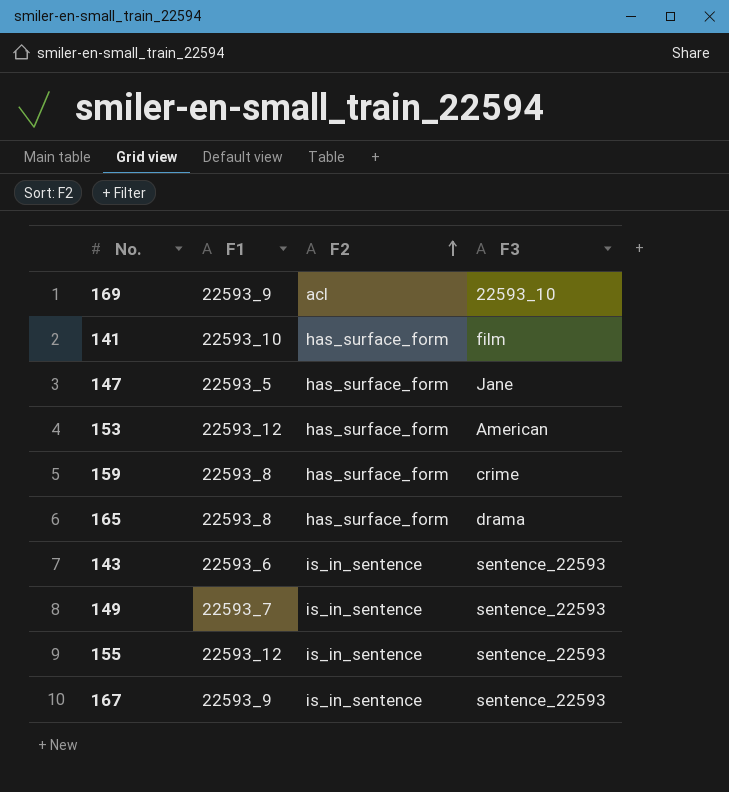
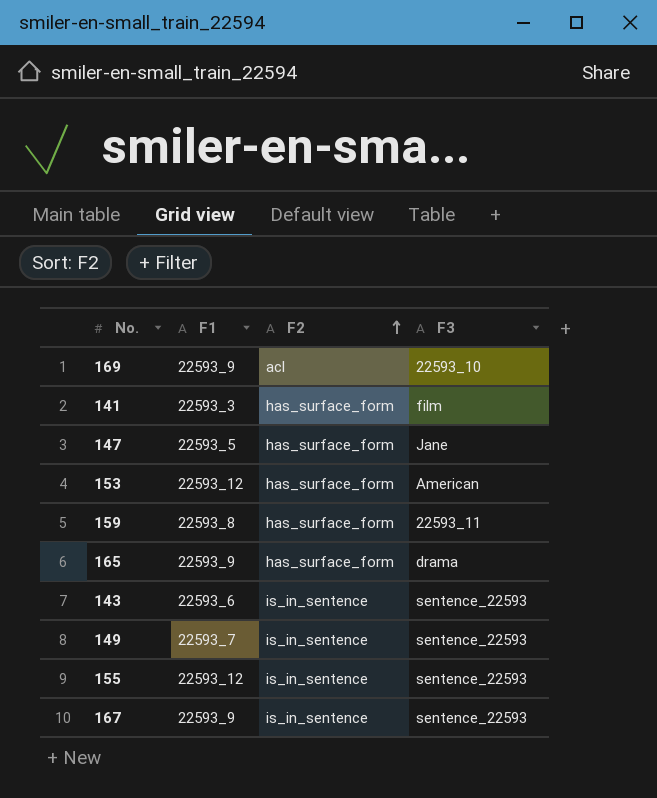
141 | F1: 22593_10 -> 22593_3
159 | F3: crime -> 22593_11
165 | F1: 22593_8 -> 22593_9

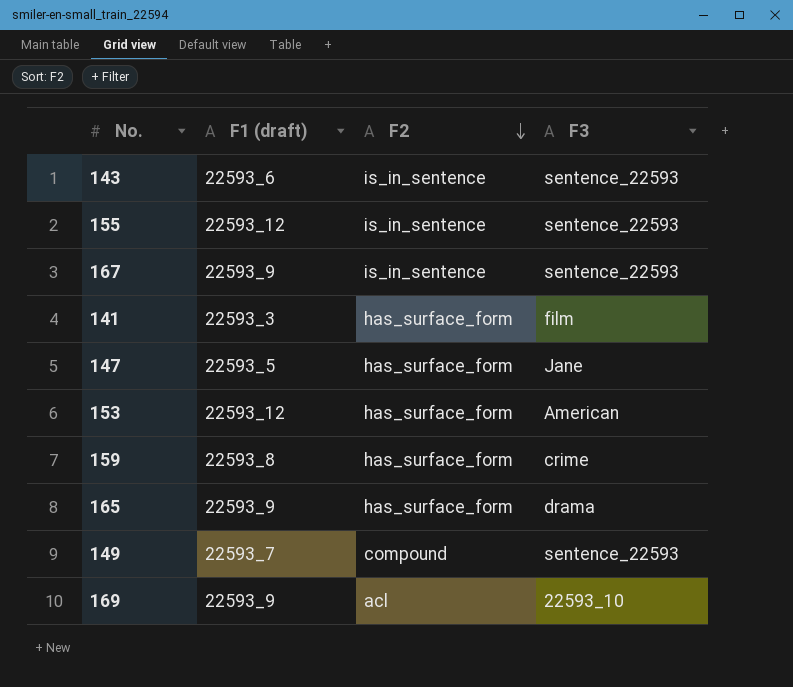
row order: F2 ascending -> F2 descending
column name: F1 -> F1 (draft)
159 | F3: 22593_11 -> crime
149 | F2: is_in_sentence -> compound

